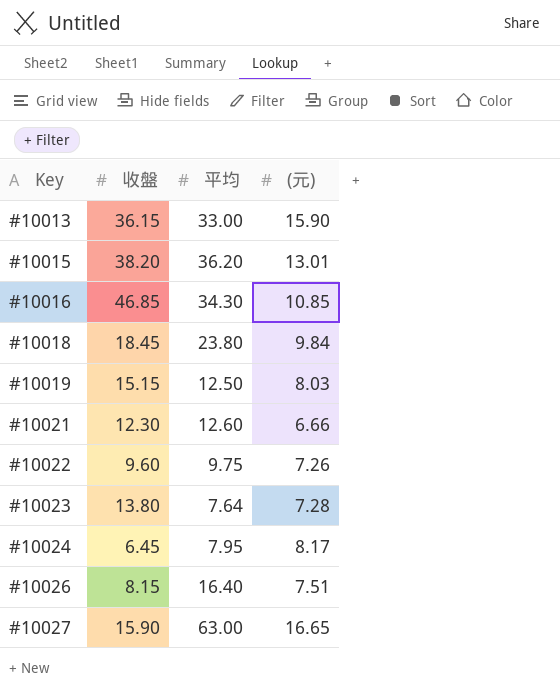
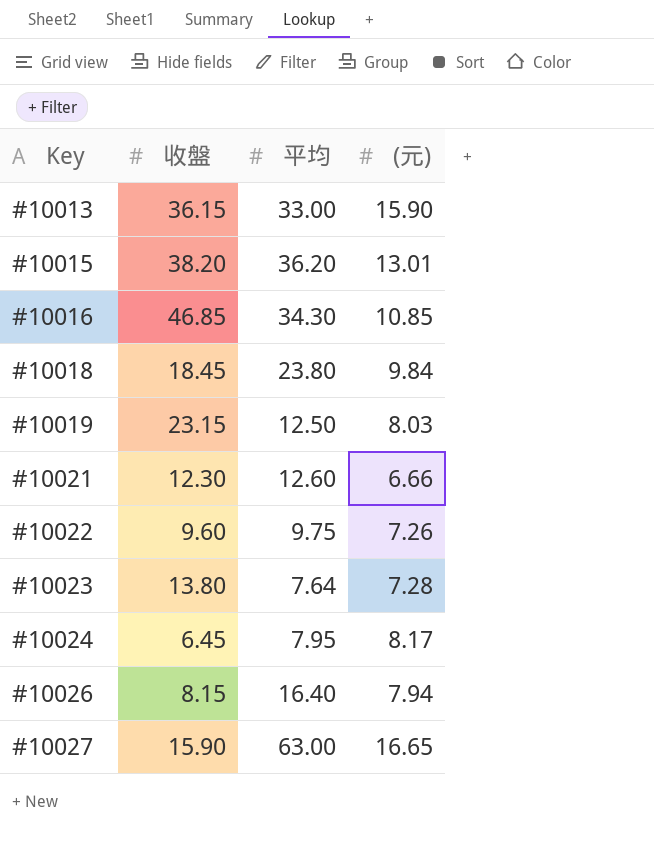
#10019 | 收盤: 15.15 -> 23.15
#10026 | (元): 7.51 -> 7.94

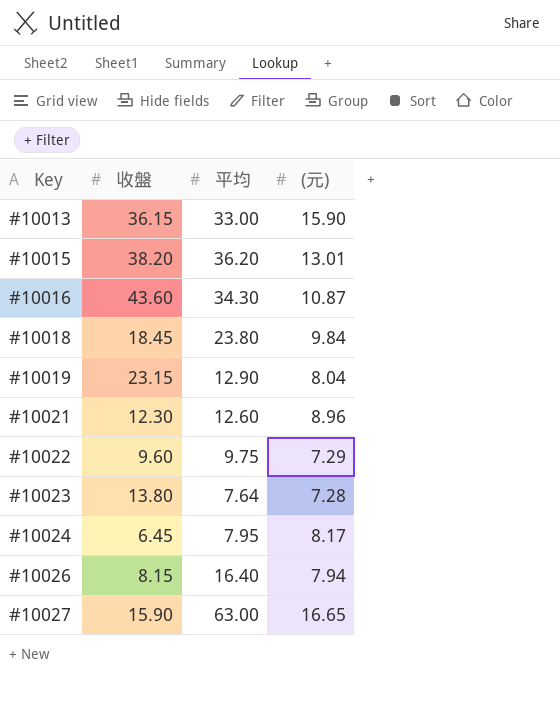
#10016 | 收盤: 46.85 -> 43.60
#10016 | (元): 10.85 -> 10.87
#10019 | 平均: 12.50 -> 12.90
#10019 | (元): 8.03 -> 8.04
#10021 | (元): 6.66 -> 8.96
#10022 | (元): 7.26 -> 7.29

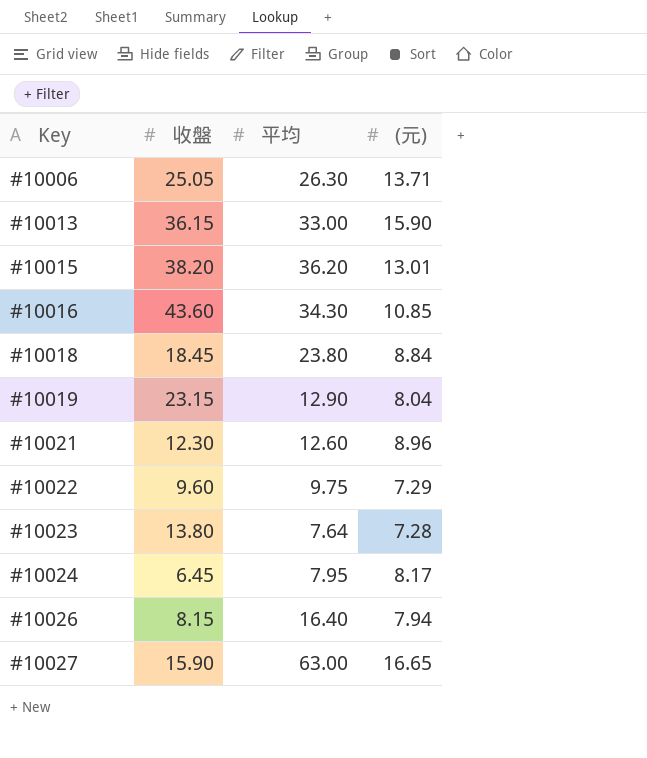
row #10006: none -> 25.05 | 26.30 | 13.71
#10016 | (元): 10.87 -> 10.85
#10018 | (元): 9.84 -> 8.84

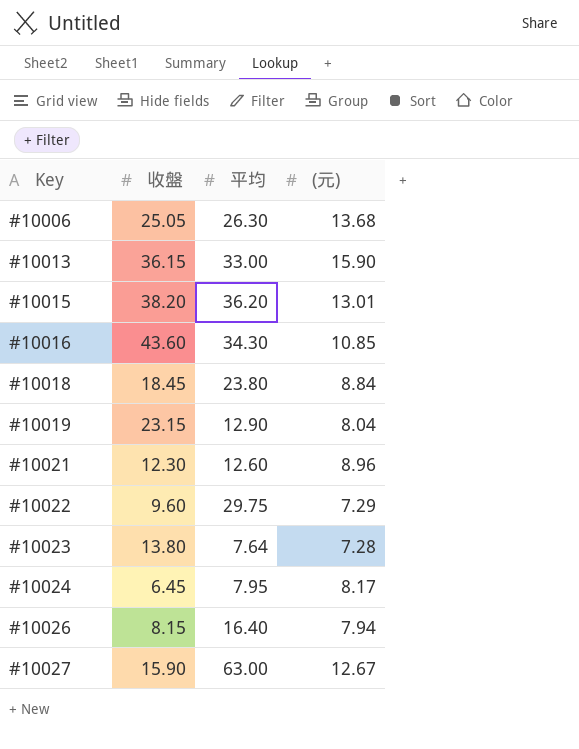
#10006 | (元): 13.71 -> 13.68
#10022 | 平均: 9.75 -> 29.75
#10027 | (元): 16.65 -> 12.67

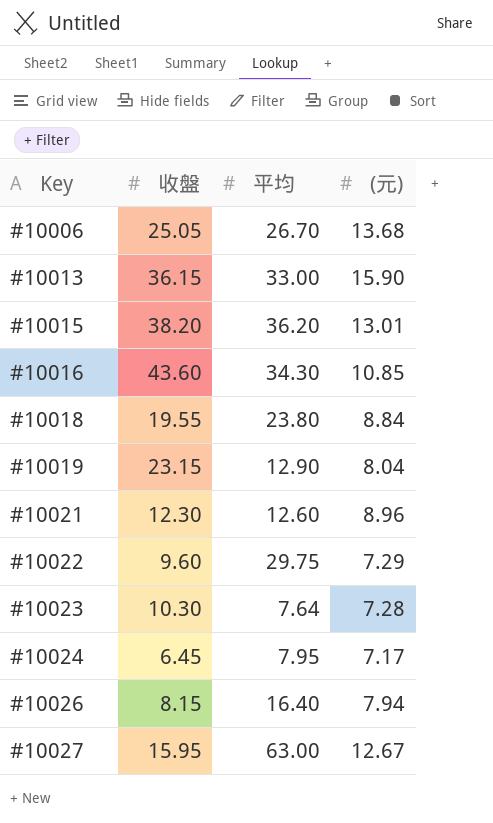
#10006 | 平均: 26.30 -> 26.70
#10018 | 收盤: 18.45 -> 19.55
#10023 | 收盤: 13.80 -> 10.30
#10024 | (元): 8.17 -> 7.17
#10027 | 收盤: 15.90 -> 15.95

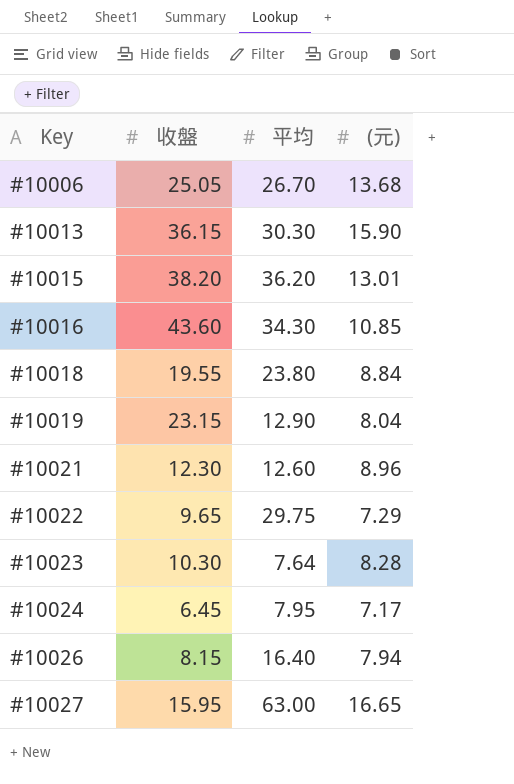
#10013 | 平均: 33.00 -> 30.30
#10022 | 收盤: 9.60 -> 9.65
#10023 | (元): 7.28 -> 8.28
#10027 | (元): 12.67 -> 16.65

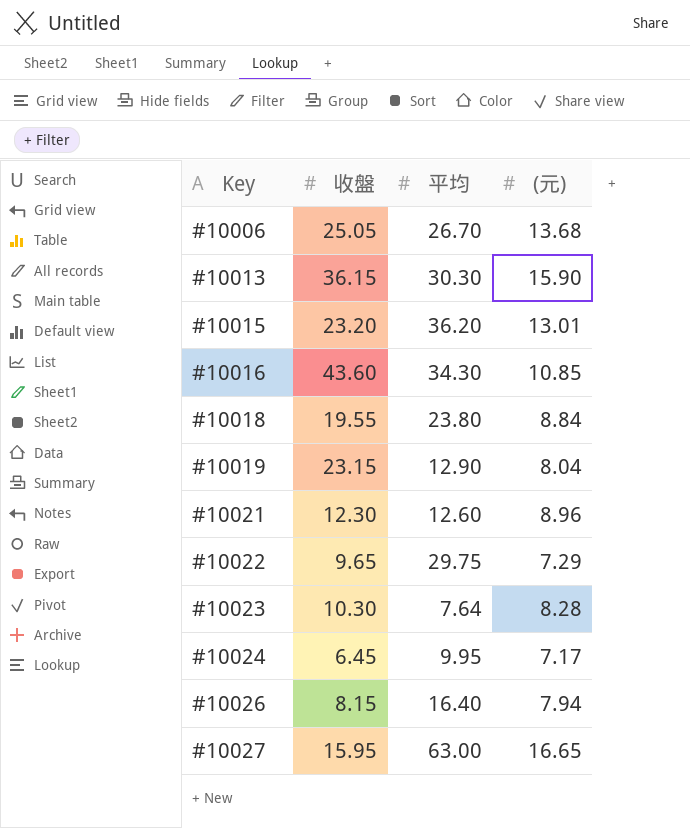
#10015 | 收盤: 38.20 -> 23.20
#10024 | 平均: 7.95 -> 9.95

